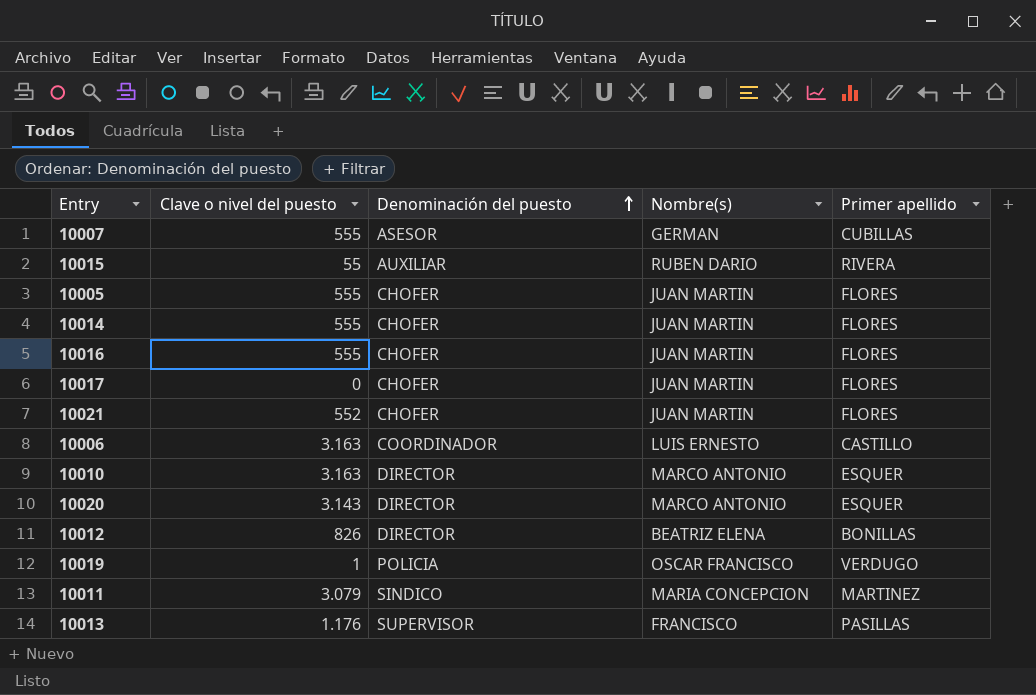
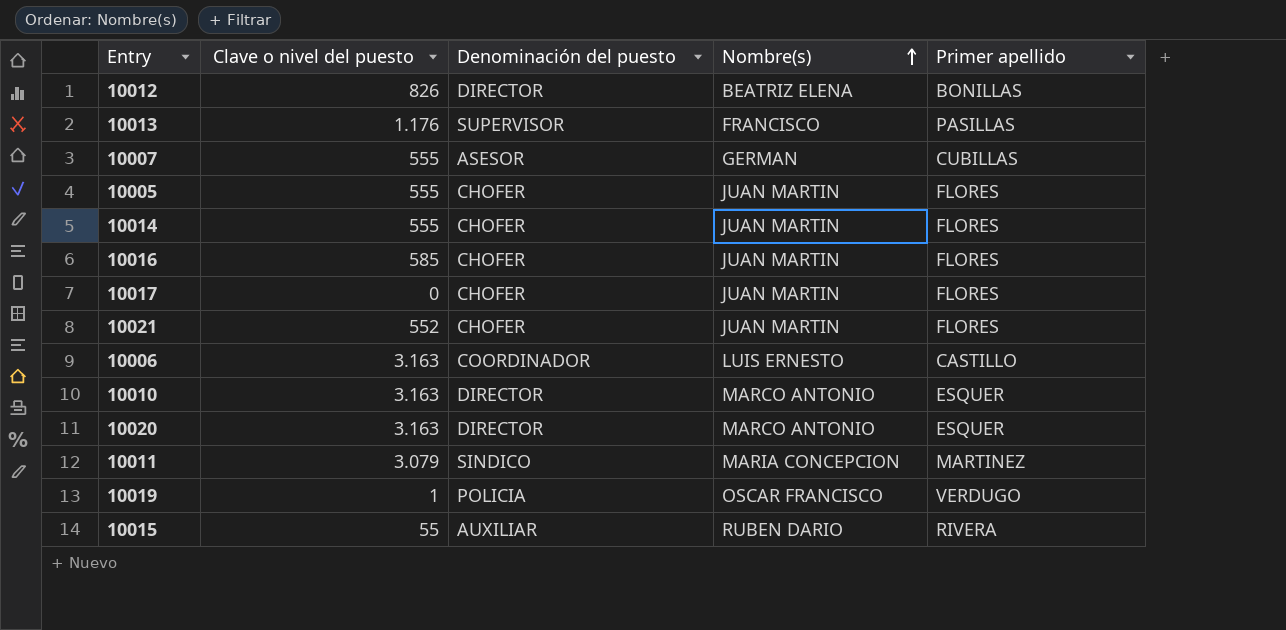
row order: Denominación del puesto ascending -> Nombre(s) ascending
10016 | Clave o nivel del puesto: 555 -> 585
10020 | Clave o nivel del puesto: 3.143 -> 3.163

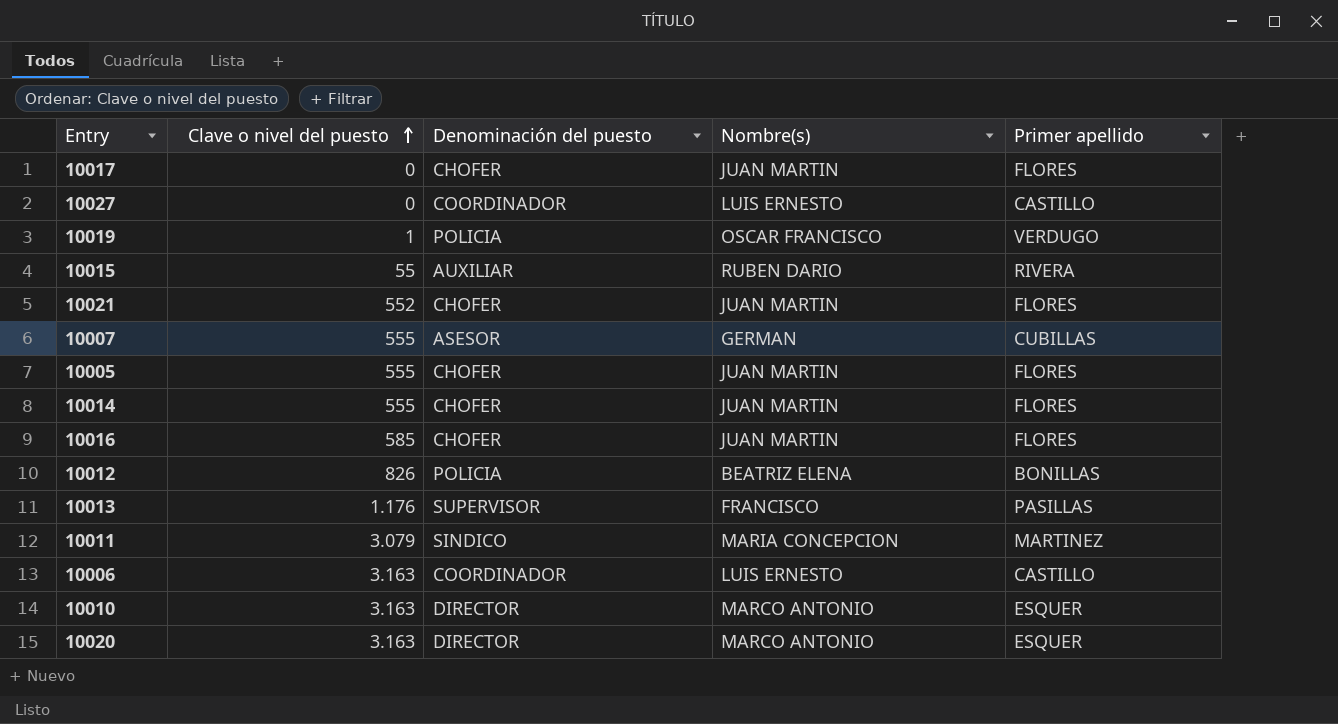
row order: Nombre(s) ascending -> Clave o nivel del puesto ascending
row 10027: none -> 0 | COORDINADOR | LUIS ERNESTO | CASTILLO
10012 | Denominación del puesto: DIRECTOR -> POLICIA

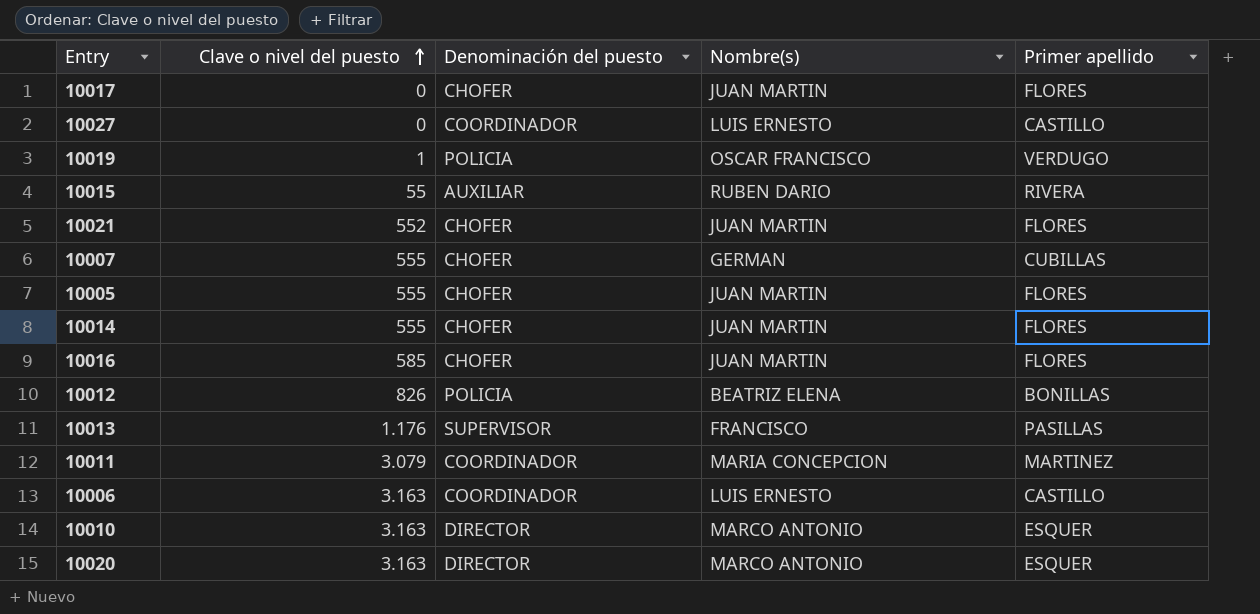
10007 | Denominación del puesto: ASESOR -> CHOFER
10011 | Denominación del puesto: SINDICO -> COORDINADOR

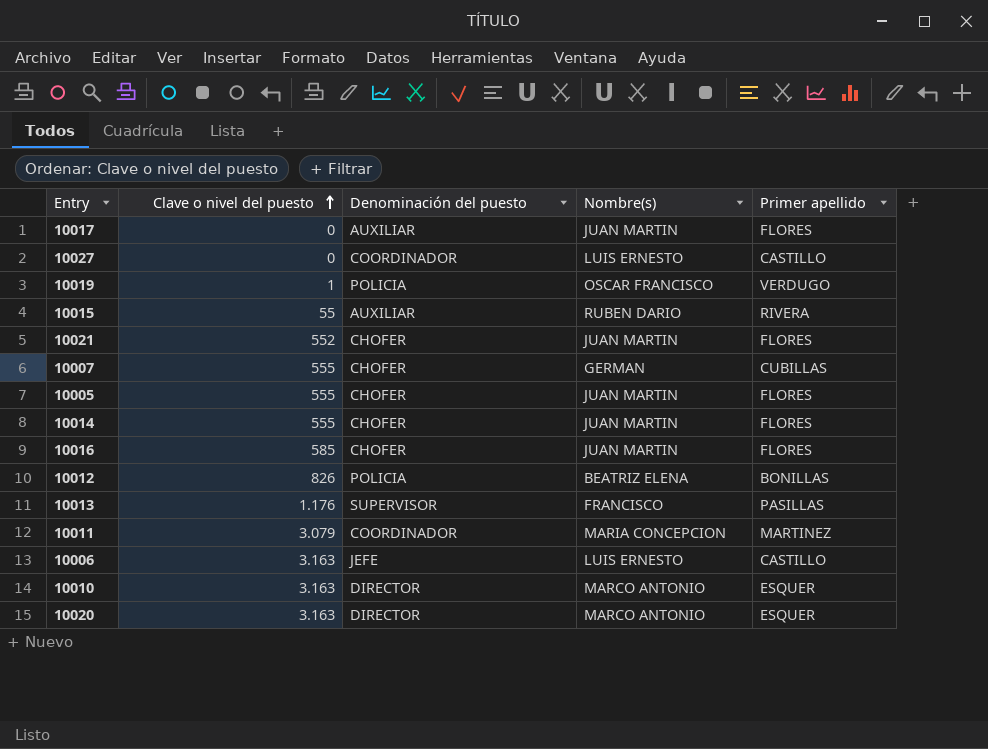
10017 | Denominación del puesto: CHOFER -> AUXILIAR
10006 | Denominación del puesto: COORDINADOR -> JEFE

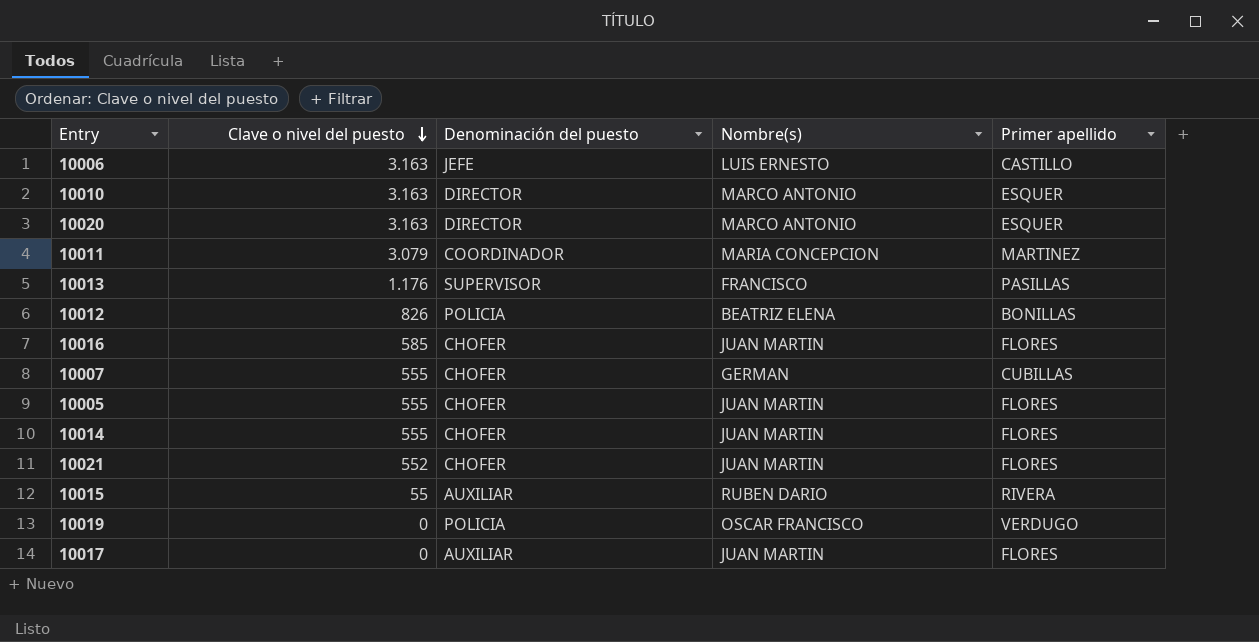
row order: Clave o nivel del puesto ascending -> Clave o nivel del puesto descending
row 10027: 0 | COORDINADOR | LUIS ERNESTO | CASTILLO -> none
10019 | Clave o nivel del puesto: 1 -> 0

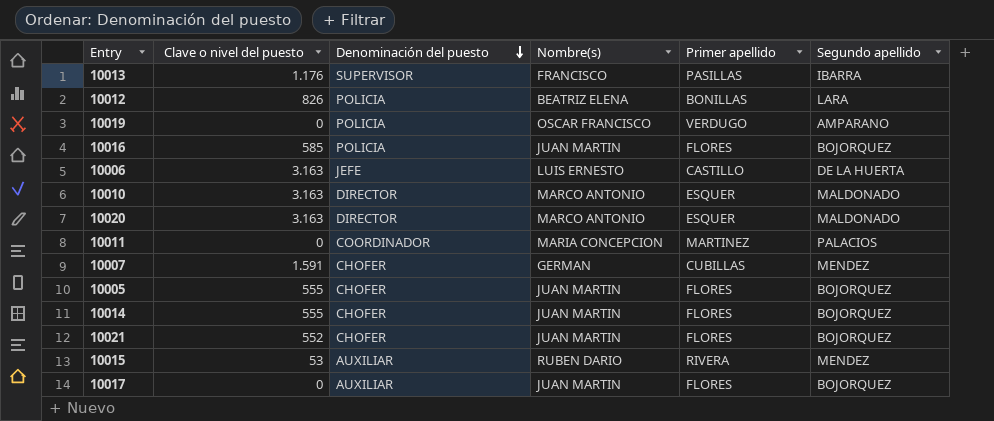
row order: Clave o nivel del puesto descending -> Denominación del puesto descending
column Segundo apellido | position: none -> 6
10016 | Denominación del puesto: CHOFER -> POLICIA
10011 | Clave o nivel del puesto: 3.079 -> 0
10007 | Clave o nivel del puesto: 555 -> 1.591
10015 | Clave o nivel del puesto: 55 -> 53

